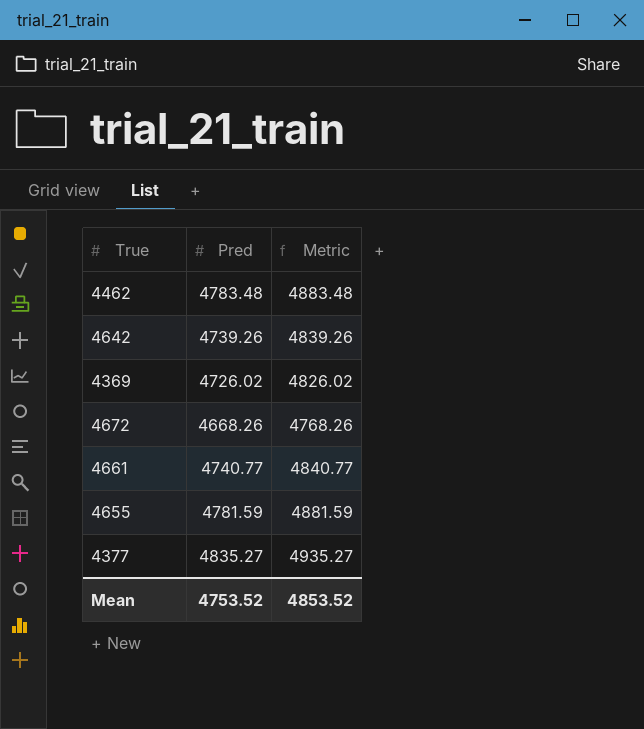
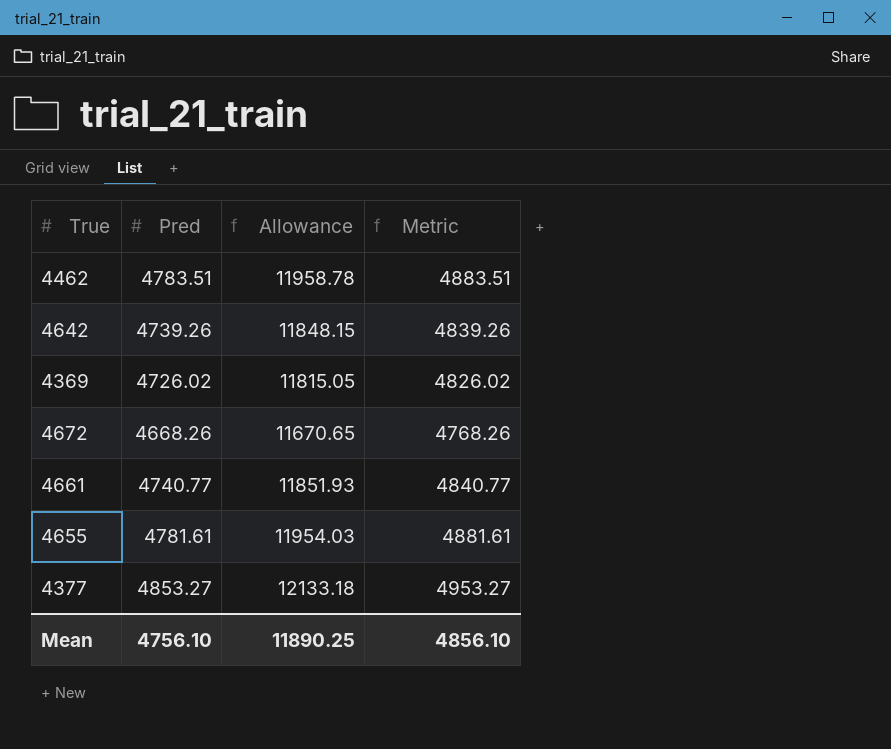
column Allowance | formula: none -> [Pred] * 2.5
4462 | Pred: 4783.48 -> 4783.51
4462 | Metric: 4883.48 -> 4883.51
4655 | Pred: 4781.59 -> 4781.61
4655 | Metric: 4881.59 -> 4881.61
4377 | Pred: 4835.27 -> 4853.27
4377 | Metric: 4935.27 -> 4953.27
Mean | Pred: 4753.52 -> 4756.10
Mean | Metric: 4853.52 -> 4856.10

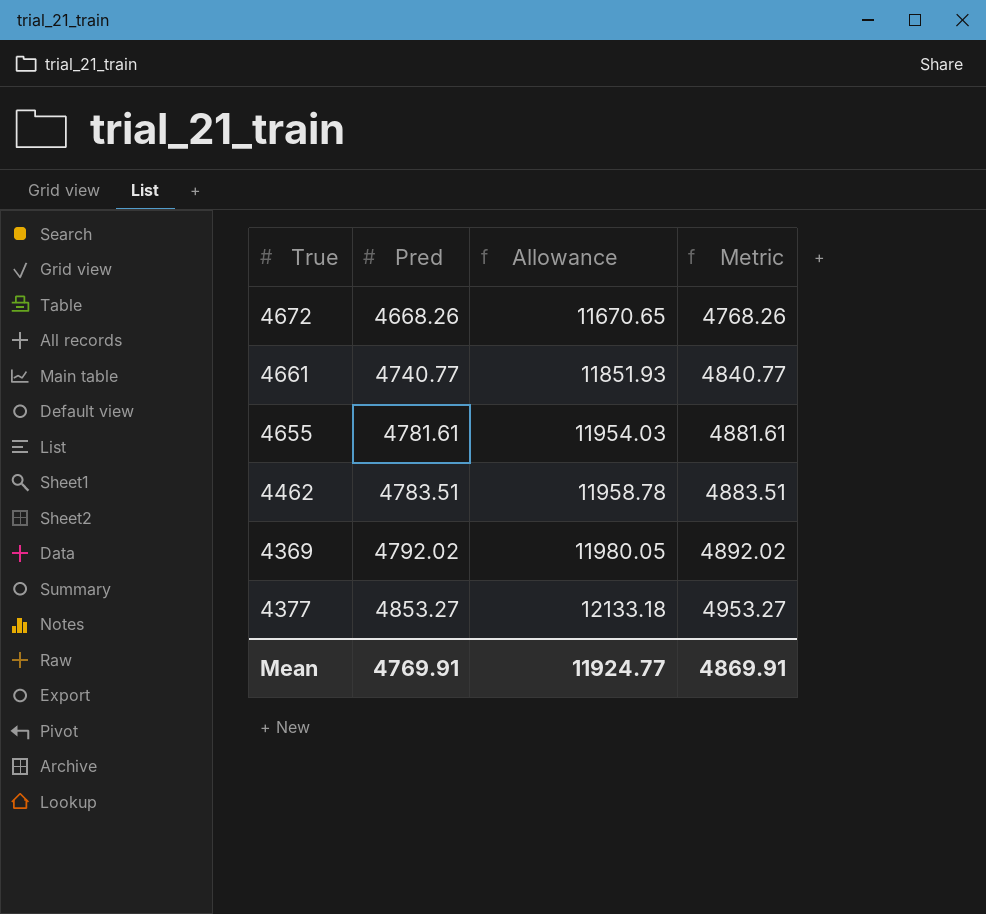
row order: none -> Pred ascending
row 4642: 4739.26 | 11848.15 | 4839.26 -> none
4369 | Pred: 4726.02 -> 4792.02
4369 | Allowance: 11815.05 -> 11980.05
4369 | Metric: 4826.02 -> 4892.02
Mean | Pred: 4756.10 -> 4769.91
Mean | Allowance: 11890.25 -> 11924.77
Mean | Metric: 4856.10 -> 4869.91

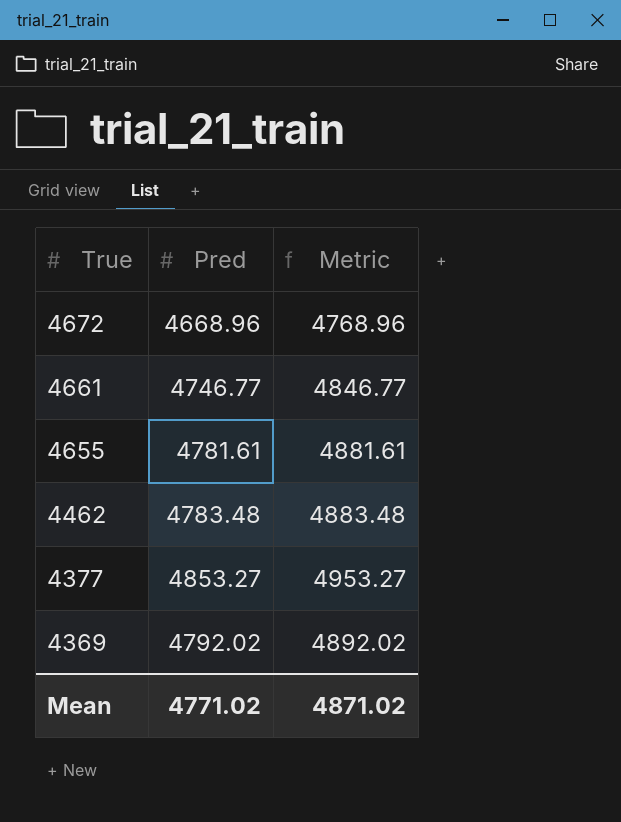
row order: Pred ascending -> True descending
column Allowance | formula: [Pred] * 2.5 -> none
4672 | Pred: 4668.26 -> 4668.96
4672 | Metric: 4768.26 -> 4768.96
4661 | Pred: 4740.77 -> 4746.77
4661 | Metric: 4840.77 -> 4846.77
4462 | Pred: 4783.51 -> 4783.48
4462 | Metric: 4883.51 -> 4883.48
Mean | Pred: 4769.91 -> 4771.02
Mean | Metric: 4869.91 -> 4871.02

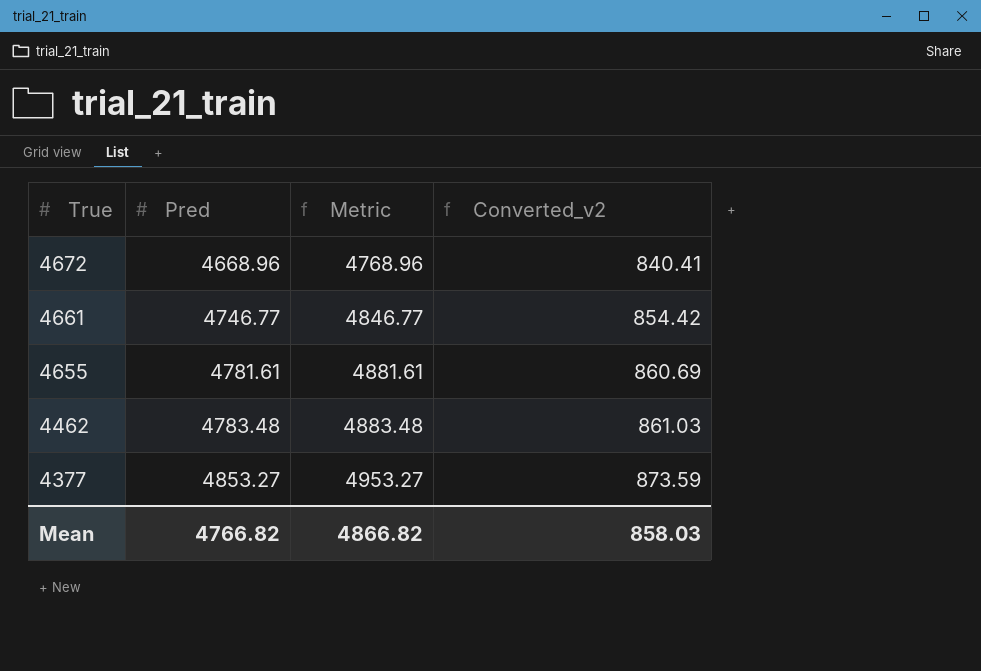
column Converted_v2 | formula: none -> [Pred] * 0.18
row 4369: 4792.02 | 4892.02 -> none
Mean | Pred: 4771.02 -> 4766.82
Mean | Metric: 4871.02 -> 4866.82

